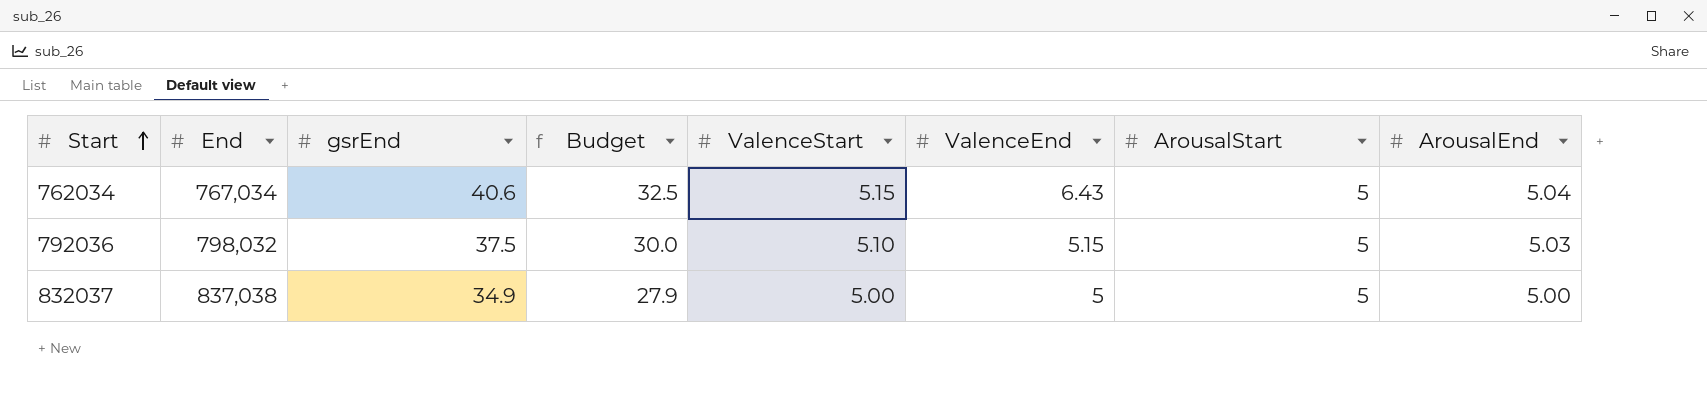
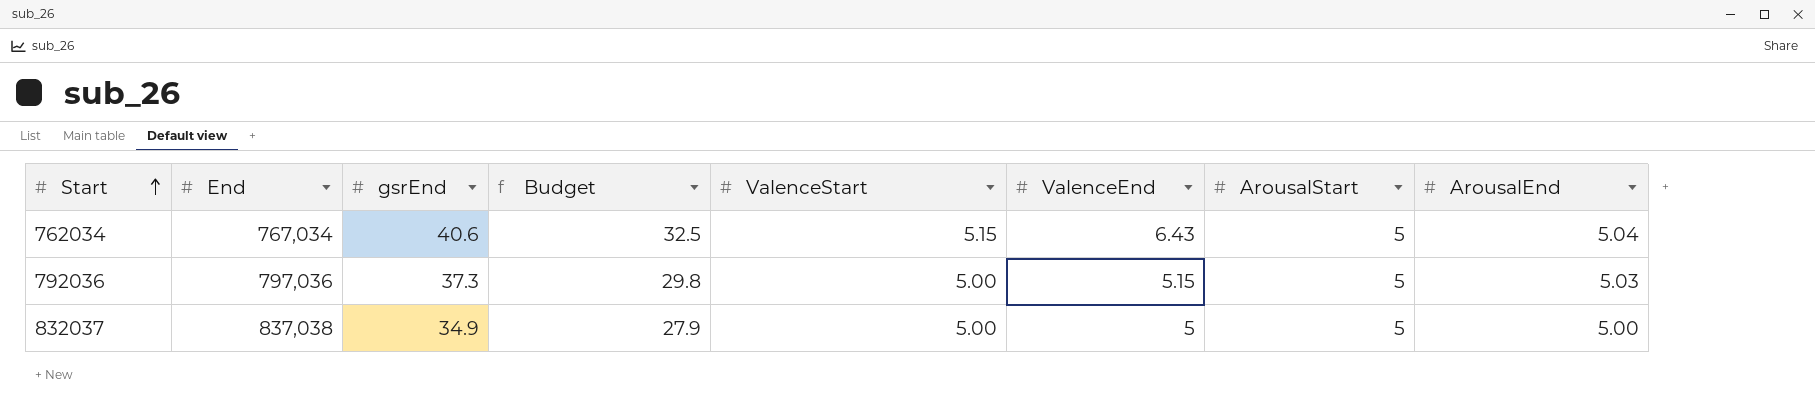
792036 | End: 798,032 -> 797,036
792036 | gsrEnd: 37.5 -> 37.3
792036 | Budget: 30.0 -> 29.8
792036 | ValenceStart: 5.10 -> 5.00

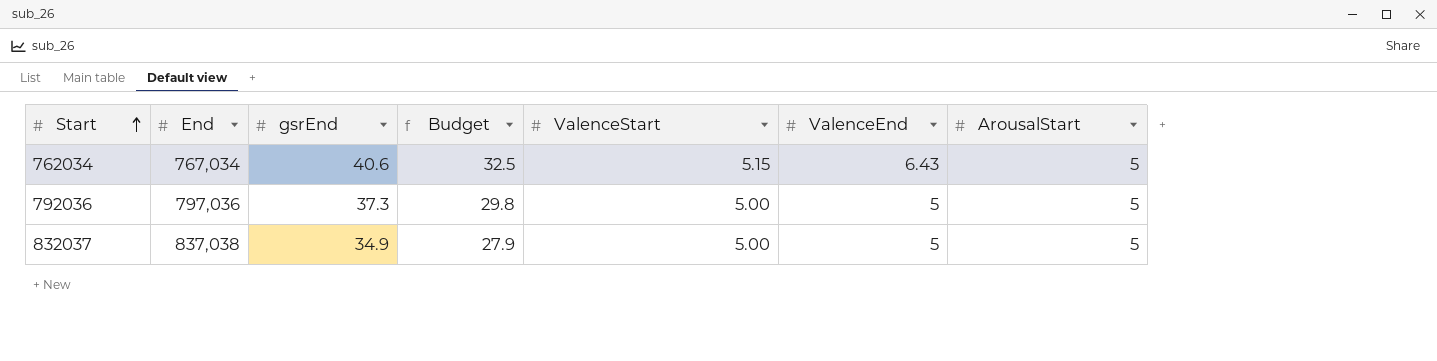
column ArousalEnd | position: 8 -> none
792036 | ValenceEnd: 5.15 -> 5

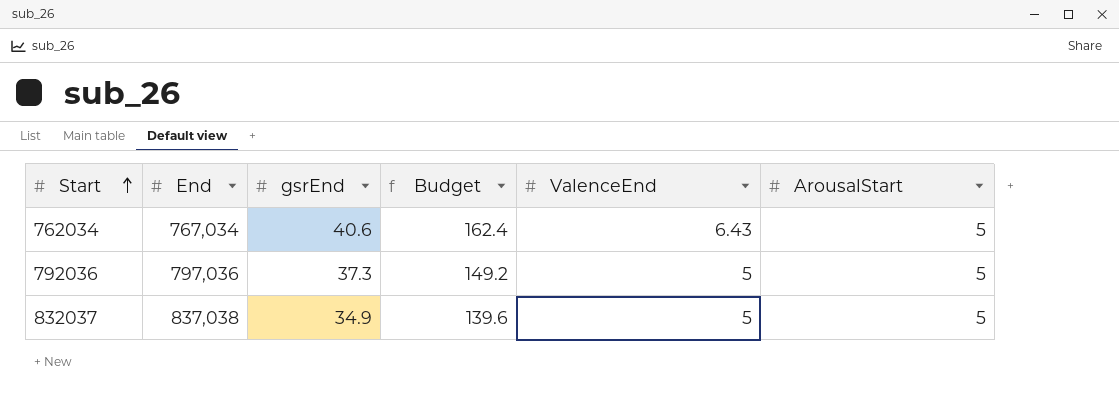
column ValenceStart | position: 5 -> none
column Budget | formula: [gsrEnd] * 0.8 -> [gsrEnd] * 4

